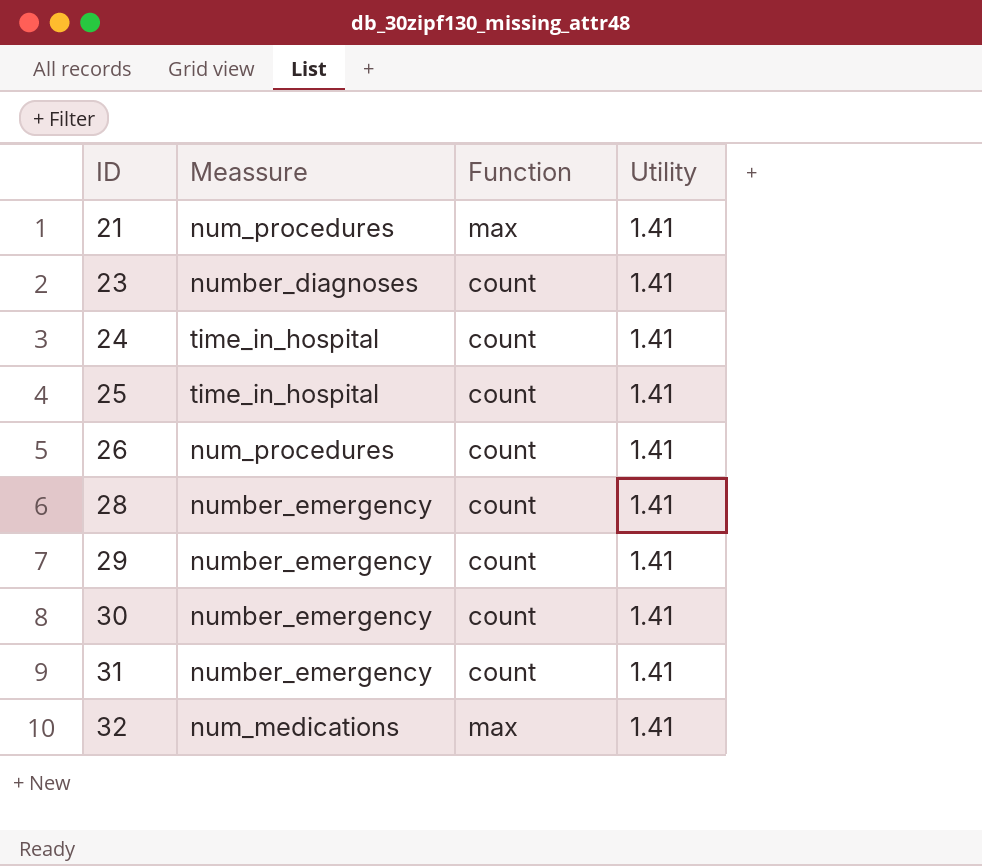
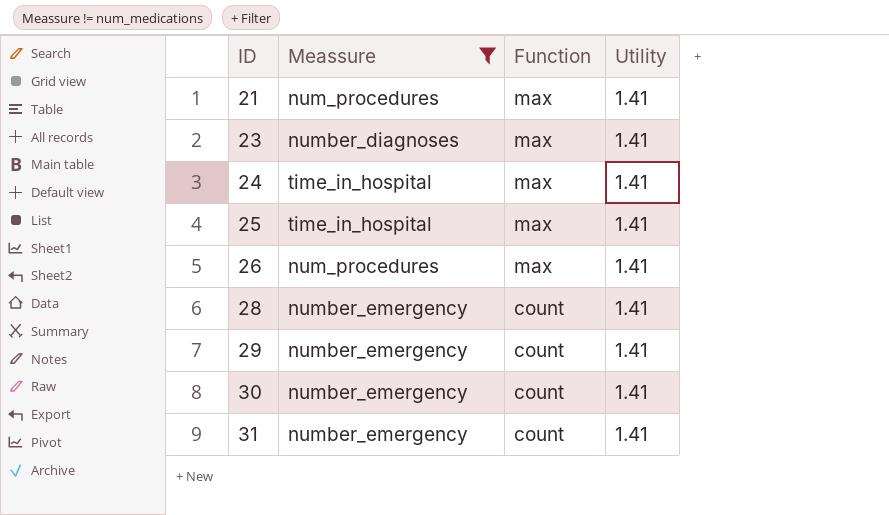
filter: none -> Meassure != num_medications
23 | Function: count -> max
24 | Function: count -> max
25 | Function: count -> max
26 | Function: count -> max

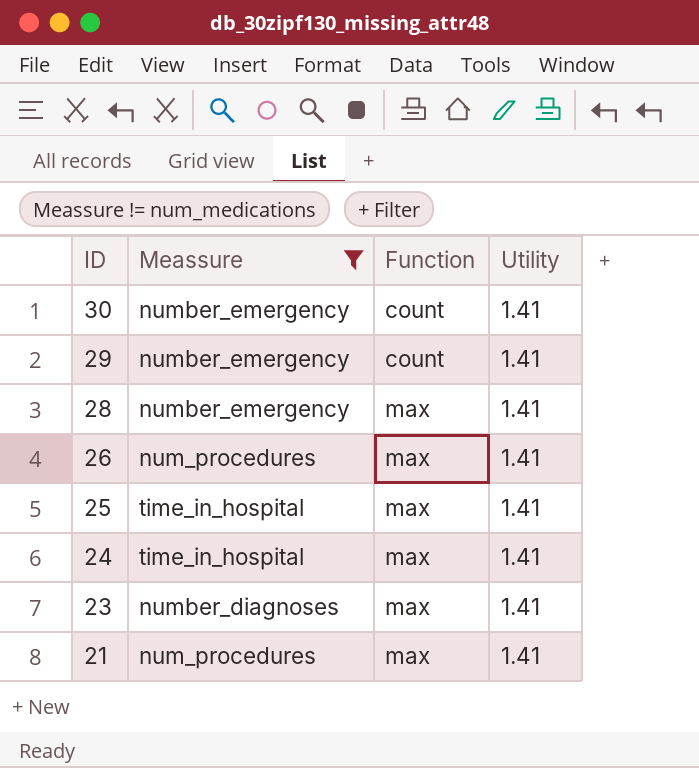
row order: ID ascending -> ID descending
row 31: number_emergency | count | 1.41 -> none
28 | Function: count -> max

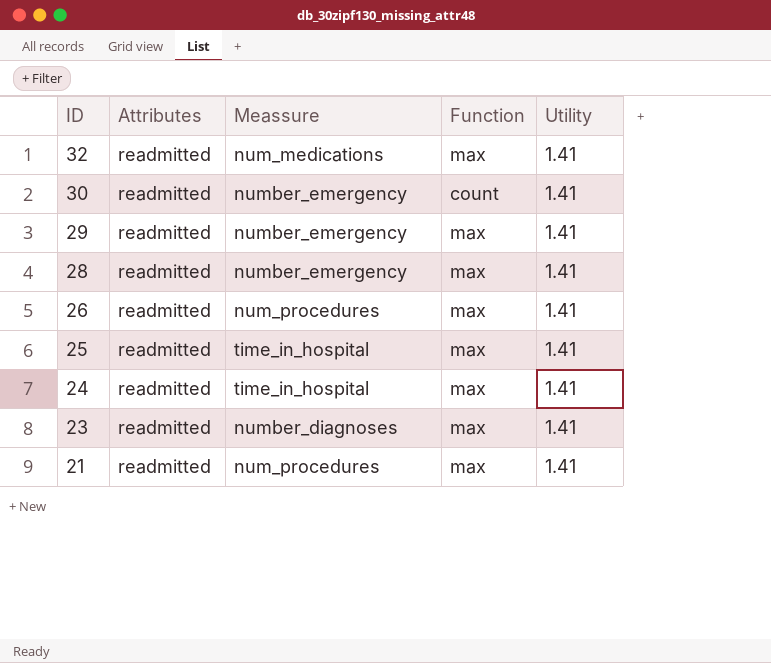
filter: Meassure != num_medications -> none
column Attributes | position: none -> 2
29 | Function: count -> max

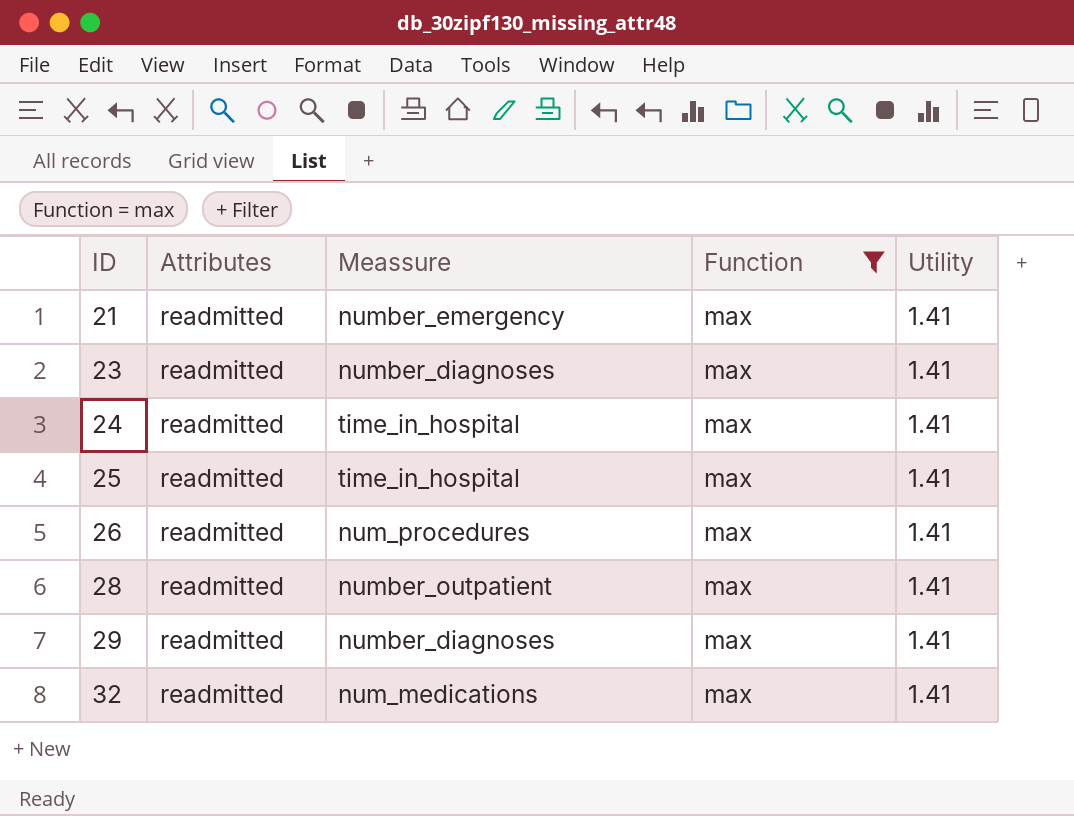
filter: none -> Function = max
row order: ID descending -> ID ascending
21 | Meassure: num_procedures -> number_emergency
28 | Meassure: number_emergency -> number_outpatient
29 | Meassure: number_emergency -> number_diagnoses

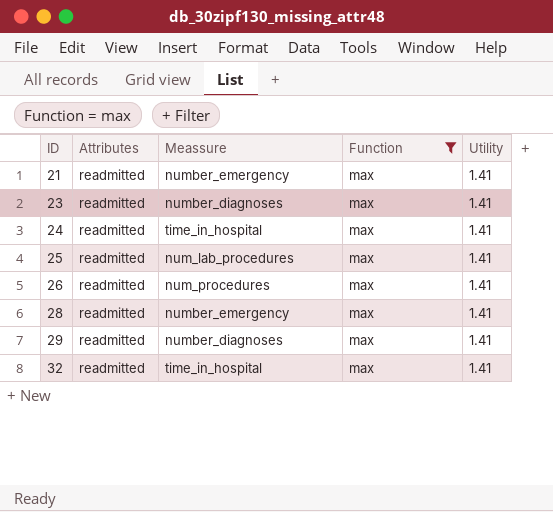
25 | Meassure: time_in_hospital -> num_lab_procedures
28 | Meassure: number_outpatient -> number_emergency
32 | Meassure: num_medications -> time_in_hospital

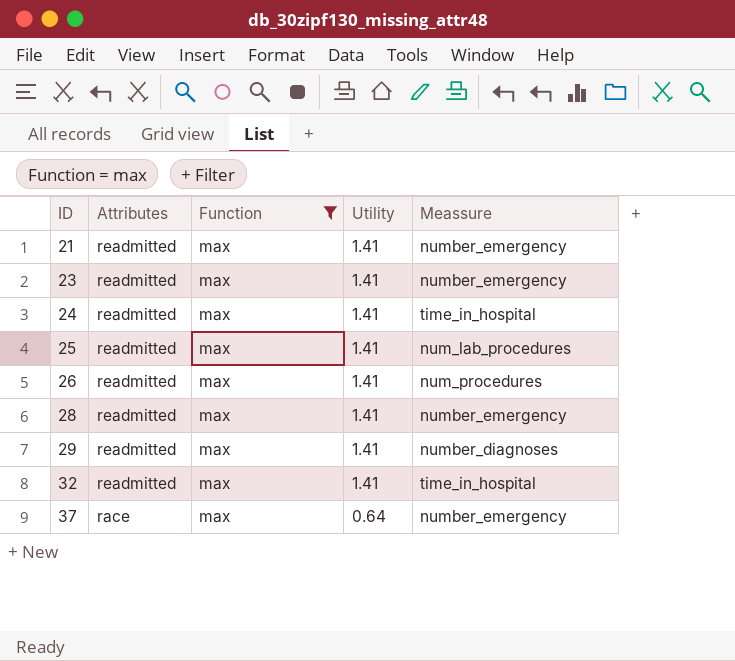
column Meassure | position: 3 -> 5
23 | Meassure: number_diagnoses -> number_emergency
row 37: none -> race | max | 0.64 | number_emergency

